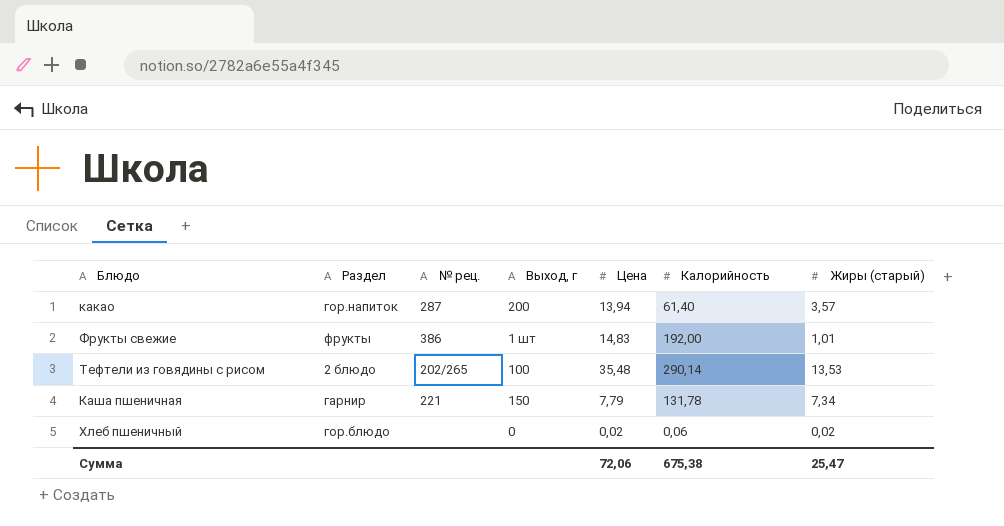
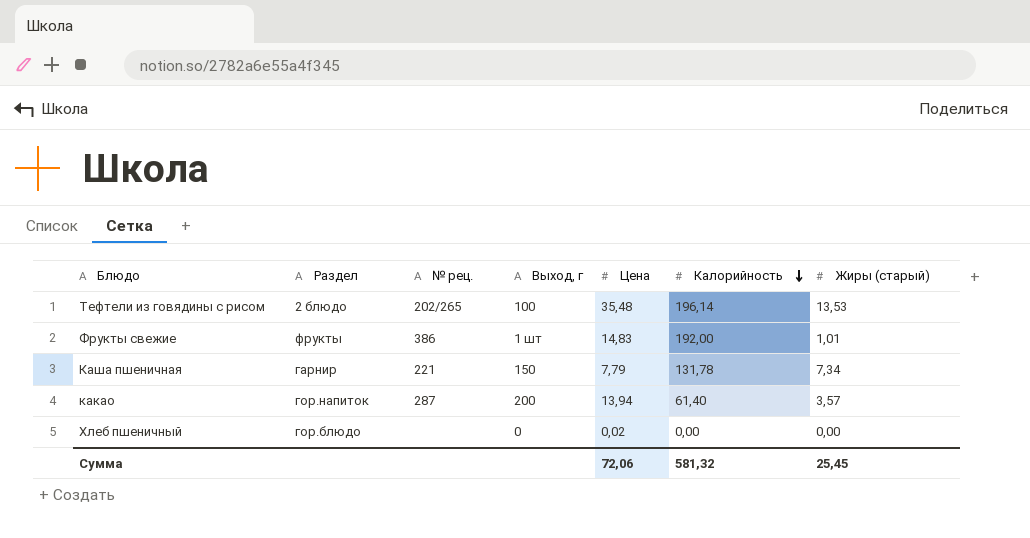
row order: none -> Калорийность descending
Тефтели из говядины с рисом | Калорийность: 290,14 -> 196,14
Хлеб пшеничный | Калорийность: 0,06 -> 0,00
Хлеб пшеничный | Жиры (старый): 0,02 -> 0,00
Сумма | Калорийность: 675,38 -> 581,32
Сумма | Жиры (старый): 25,47 -> 25,45

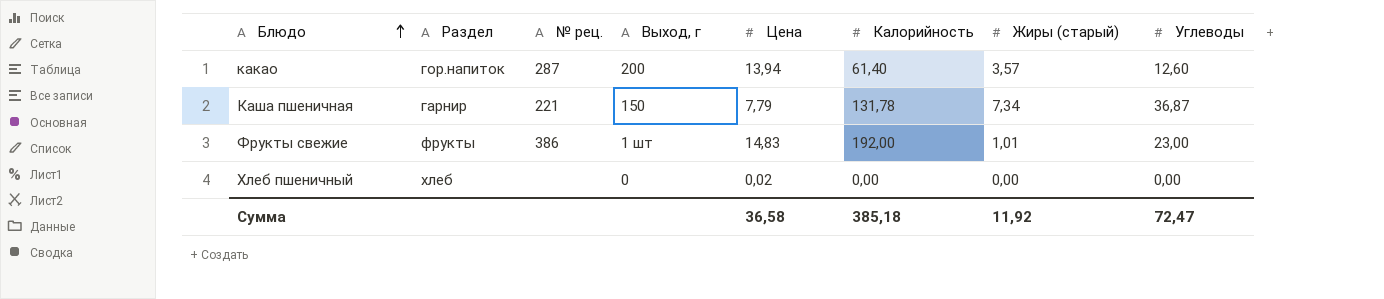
row order: Калорийность descending -> Блюдо ascending
column Углеводы | position: none -> 8
row Тефтели из говядины с рисом: 2 блюдо | 202/265 | 100 | 35,48 | 196,14 | 13,53 -> none
Хлеб пшеничный | Раздел: гор.блюдо -> хлеб
Сумма | Цена: 72,06 -> 36,58
Сумма | Калорийность: 581,32 -> 385,18
Сумма | Жиры (старый): 25,45 -> 11,92

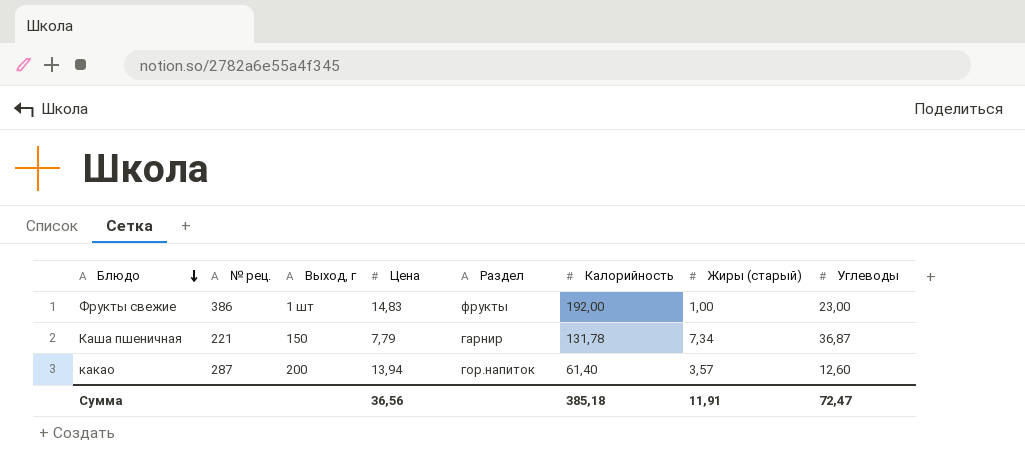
row order: Блюдо ascending -> Блюдо descending
column Раздел | position: 2 -> 5
row Хлеб пшеничный: хлеб | none | 0 | 0,02 | 0,00 | 0,00 | 0,00 -> none
Фрукты свежие | Жиры (старый): 1,01 -> 1,00
Сумма | Цена: 36,58 -> 36,56
Сумма | Жиры (старый): 11,92 -> 11,91

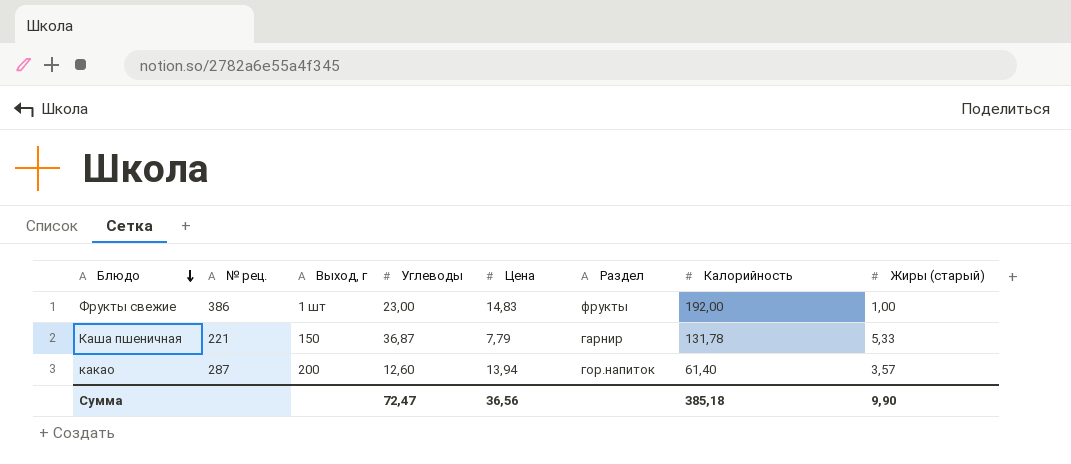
column Углеводы | position: 8 -> 4
Каша пшеничная | Жиры (старый): 7,34 -> 5,33
Сумма | Жиры (старый): 11,91 -> 9,90

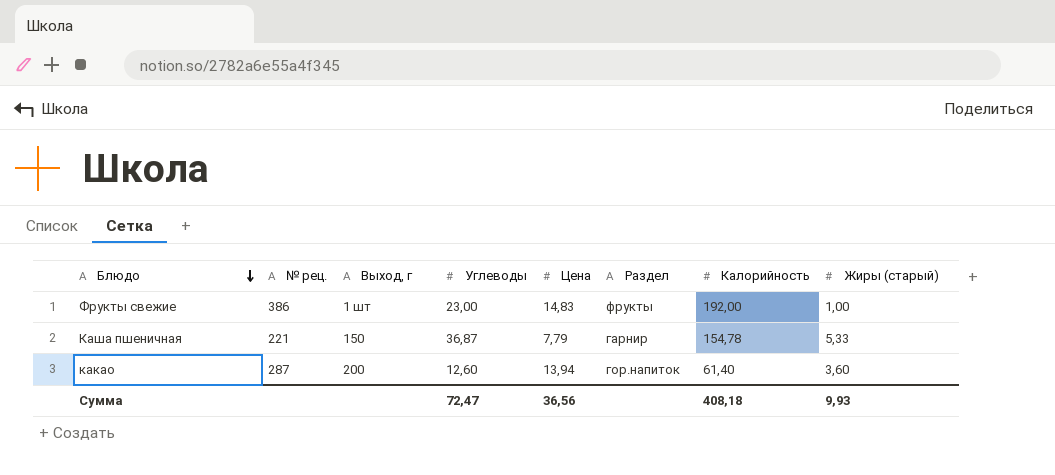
Каша пшеничная | Калорийность: 131,78 -> 154,78
какао | Жиры (старый): 3,57 -> 3,60
Сумма | Калорийность: 385,18 -> 408,18
Сумма | Жиры (старый): 9,90 -> 9,93

